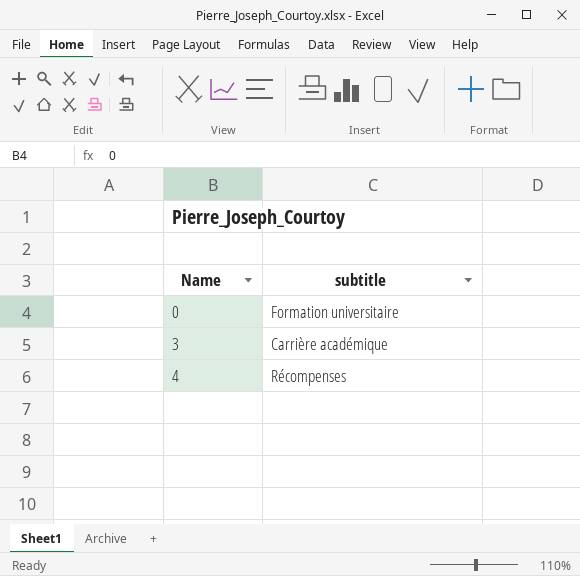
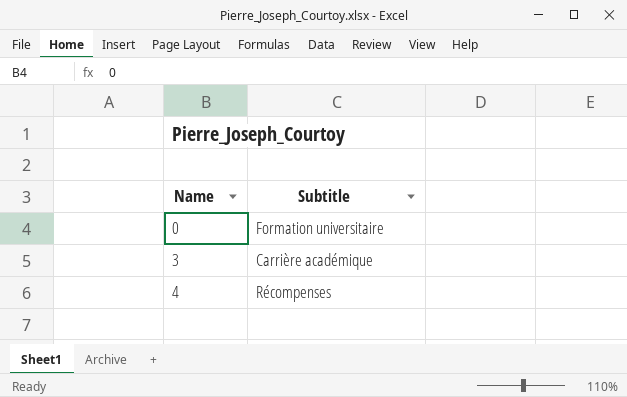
column name: subtitle -> Subtitle

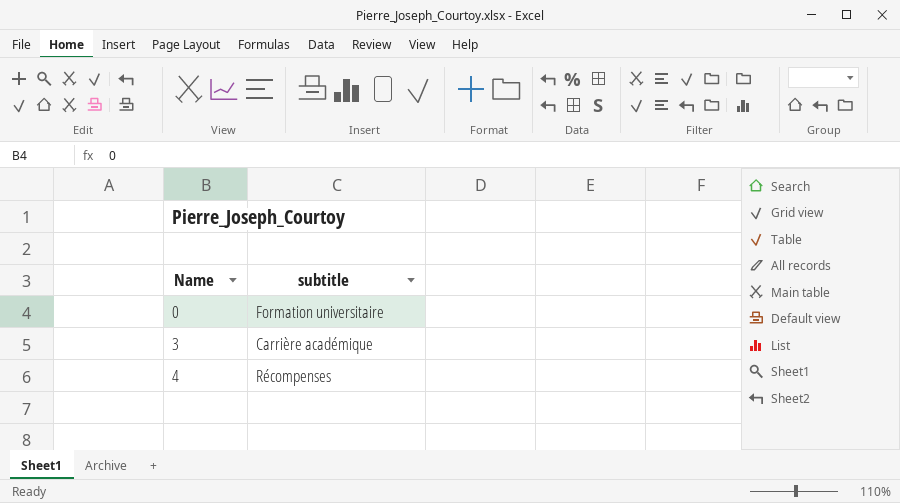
column name: Subtitle -> subtitle

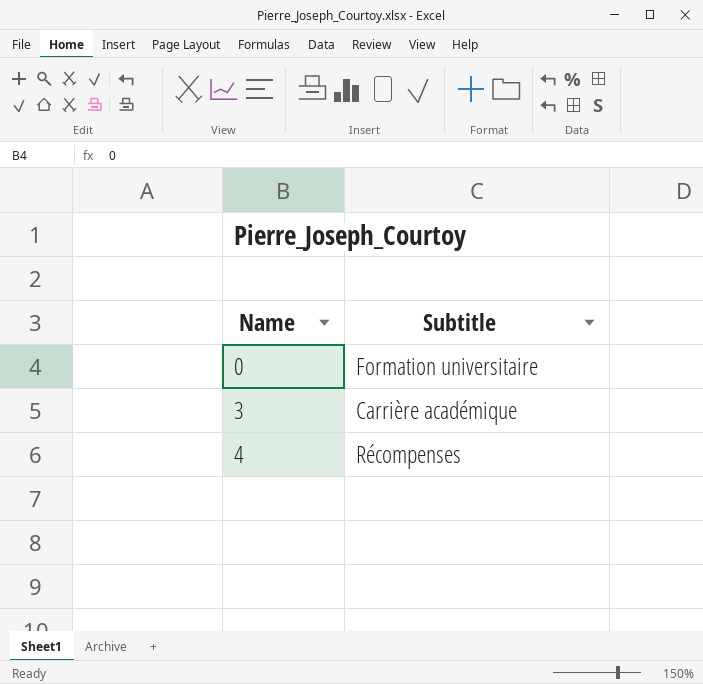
column name: subtitle -> Subtitle

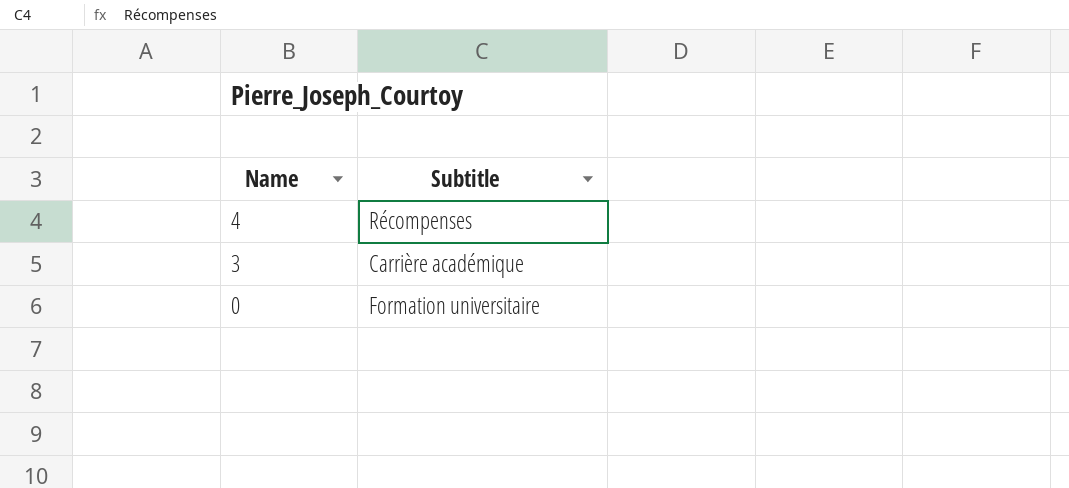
row order: Name ascending -> Name descending

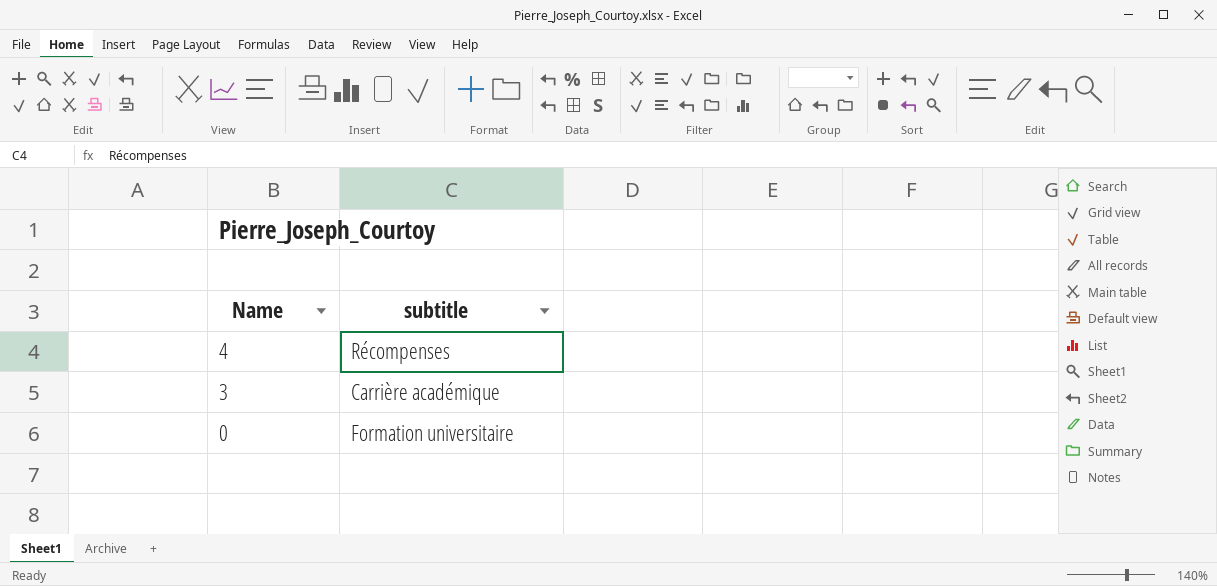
column name: Subtitle -> subtitle

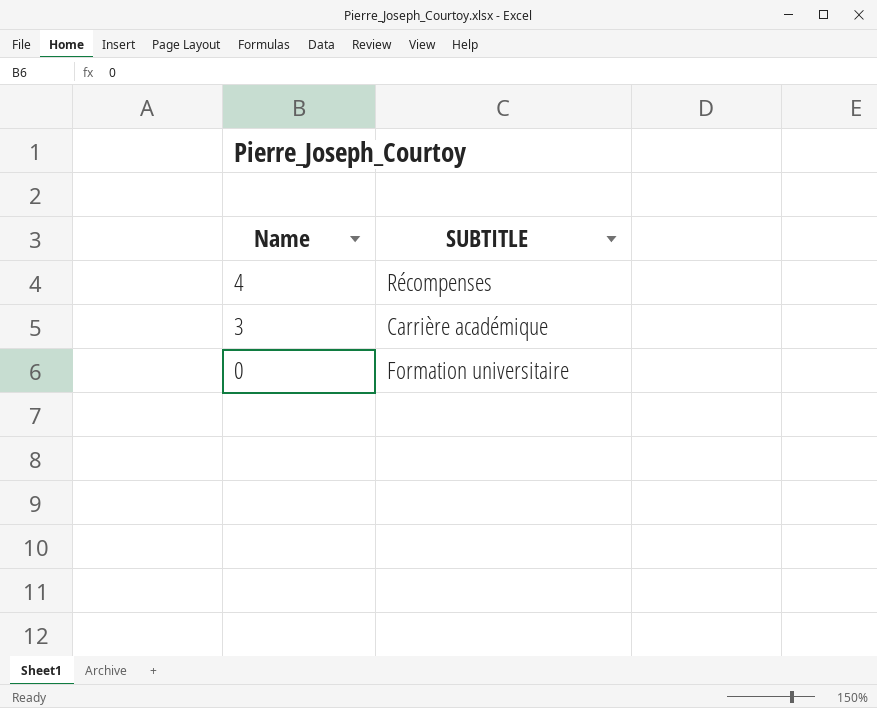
column name: subtitle -> SUBTITLE

